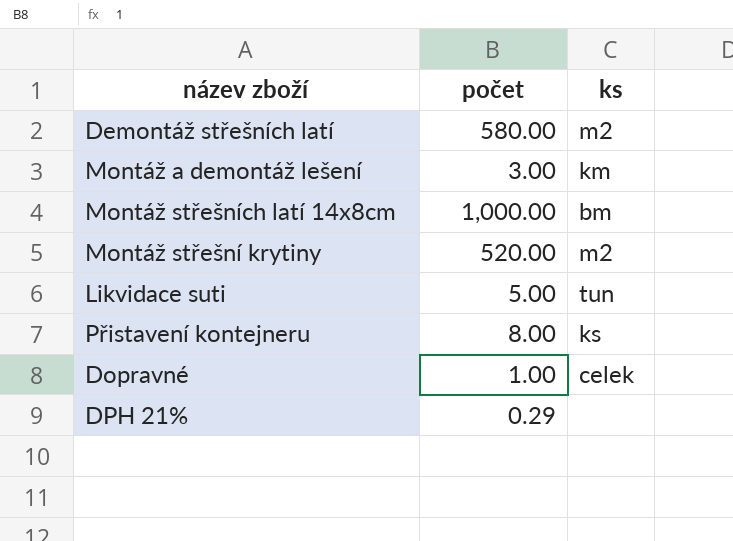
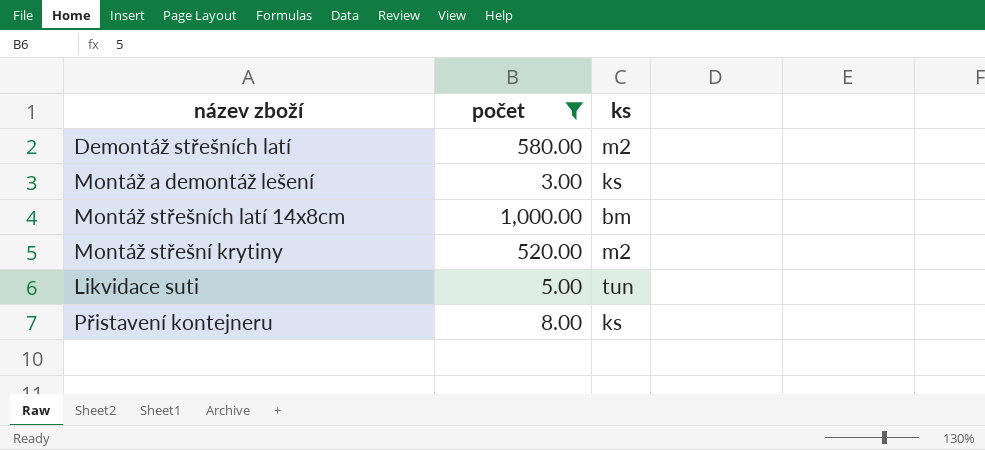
filter: none -> počet >= 3.00
Montáž a demontáž lešení | ks: km -> ks

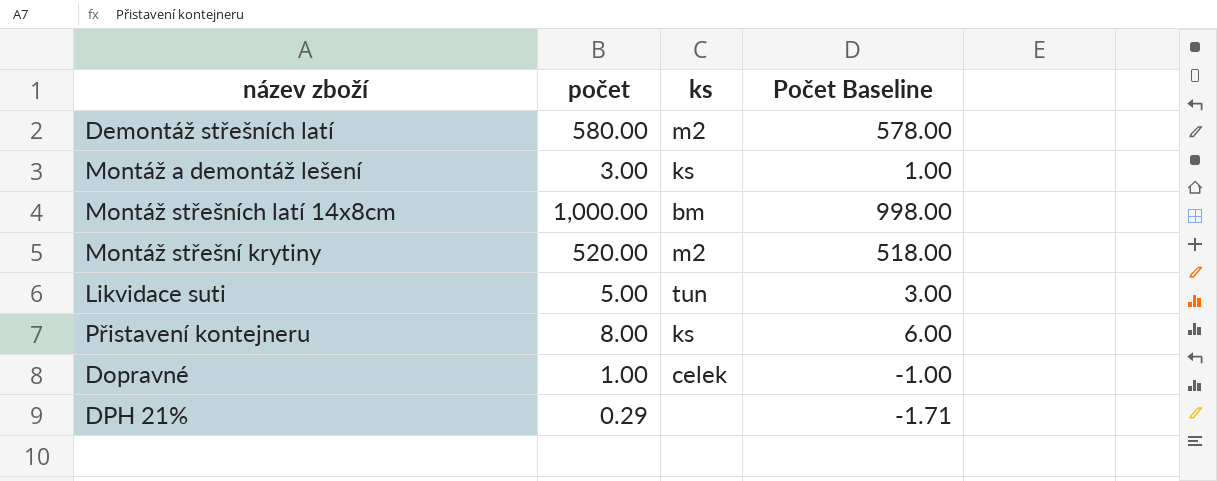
filter: počet >= 3.00 -> none
column Počet Baseline | formula: none -> [počet] - 2

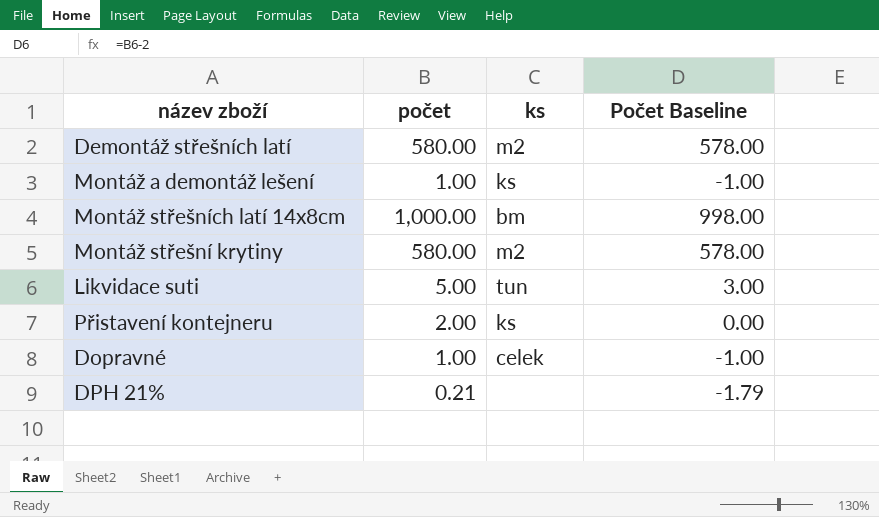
Montáž a demontáž lešení | počet: 3.00 -> 1.00
Montáž a demontáž lešení | Počet Baseline: 1.00 -> -1.00
Montáž střešní krytiny | počet: 520.00 -> 580.00
Montáž střešní krytiny | Počet Baseline: 518.00 -> 578.00
Přistavení kontejneru | počet: 8.00 -> 2.00
Přistavení kontejneru | Počet Baseline: 6.00 -> 0.00
DPH 21% | počet: 0.29 -> 0.21
DPH 21% | Počet Baseline: -1.71 -> -1.79

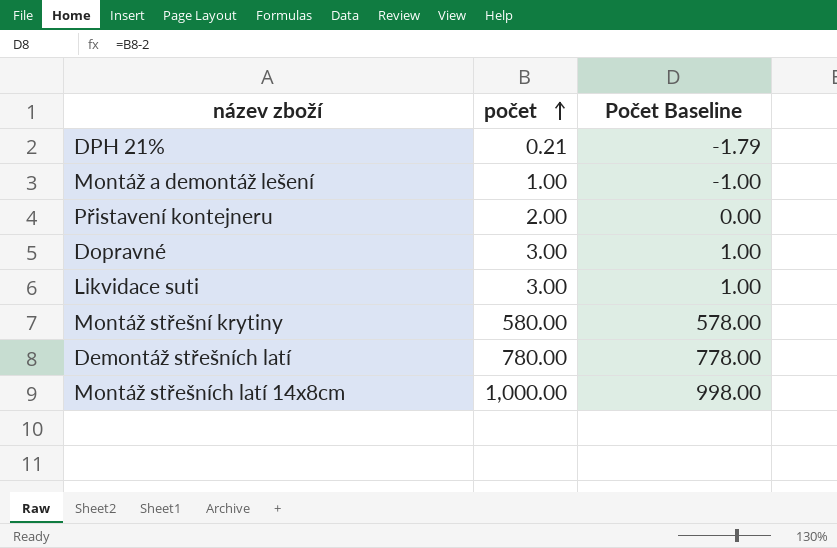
row order: none -> počet ascending
column ks | position: 3 -> none
Dopravné | počet: 1.00 -> 3.00
Dopravné | Počet Baseline: -1.00 -> 1.00
Likvidace suti | počet: 5.00 -> 3.00
Likvidace suti | Počet Baseline: 3.00 -> 1.00
Demontáž střešních latí | počet: 580.00 -> 780.00
Demontáž střešních latí | Počet Baseline: 578.00 -> 778.00

